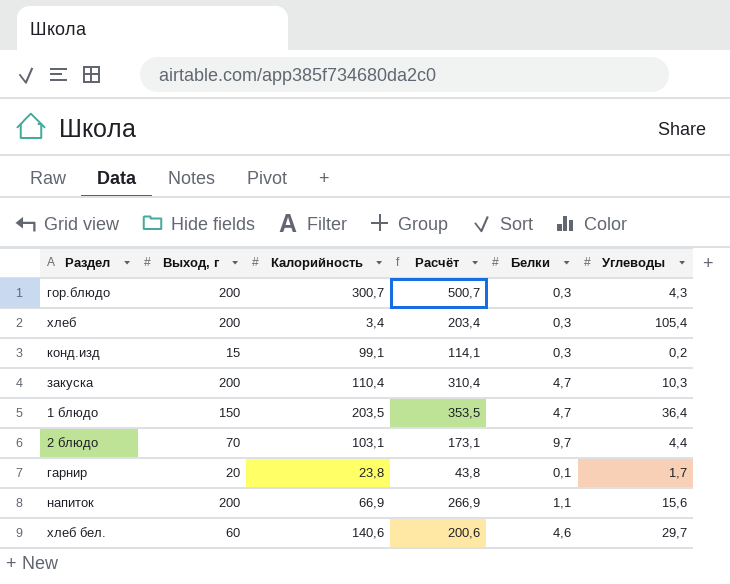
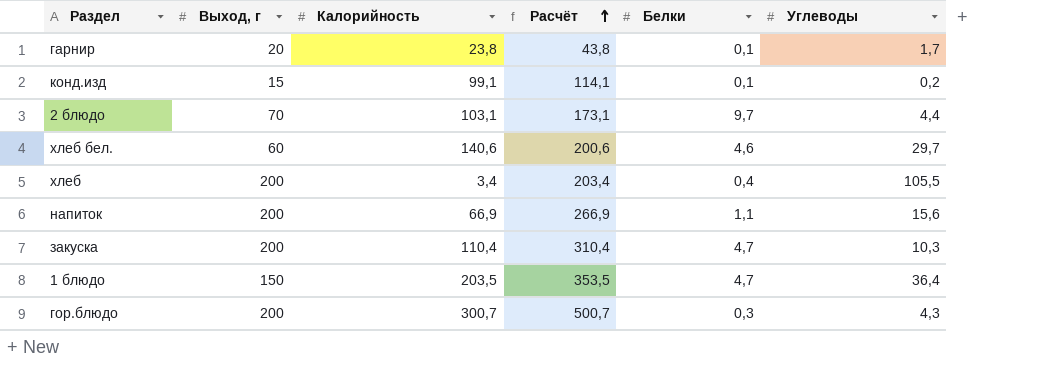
row order: none -> Расчёт ascending
конд.изд | Белки: 0,3 -> 0,1
хлеб | Белки: 0,3 -> 0,4
хлеб | Углеводы: 105,4 -> 105,5

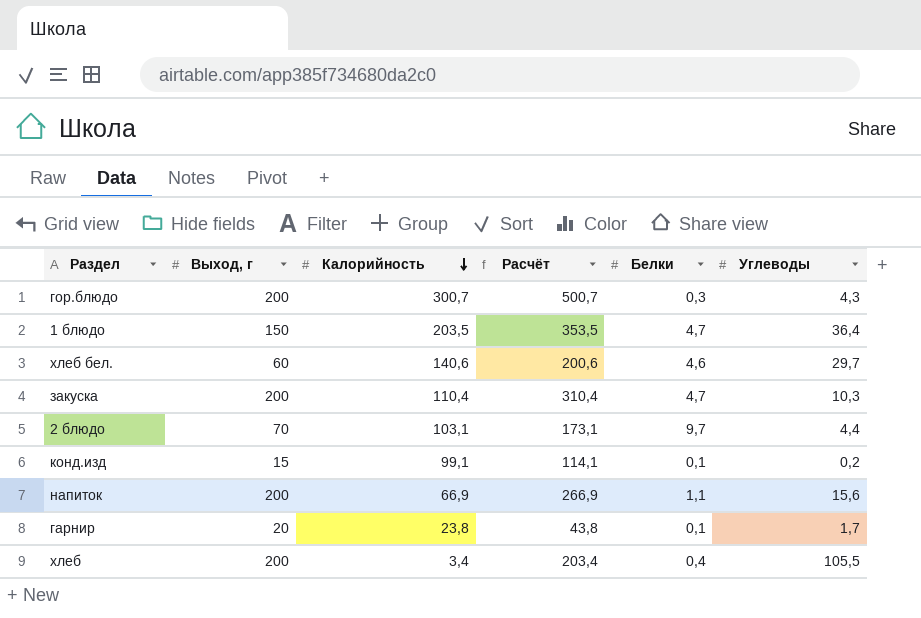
row order: Расчёт ascending -> Калорийность descending

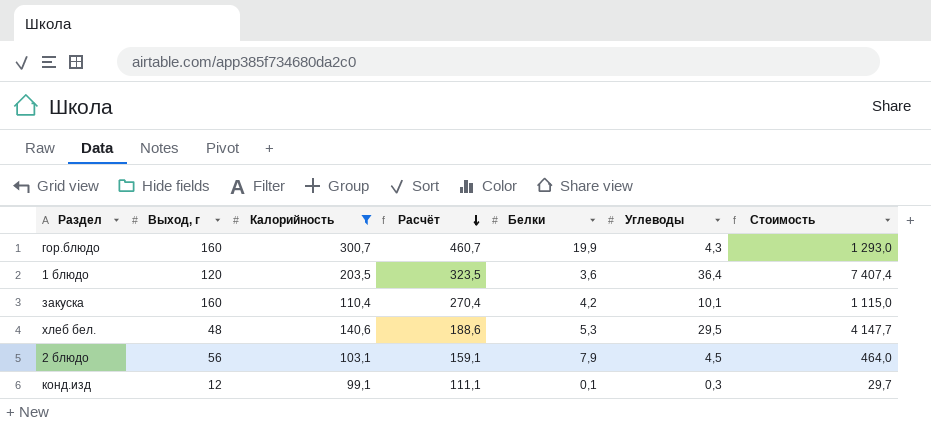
filter: none -> Калорийность >= 99,1
row order: Калорийность descending -> Расчёт descending
column Стоимость | formula: none -> [Калорийность] * [Углеводы]
гор.блюдо | Выход, г: 200 -> 160
гор.блюдо | Расчёт: 500,7 -> 460,7
гор.блюдо | Белки: 0,3 -> 19,9
1 блюдо | Выход, г: 150 -> 120
1 блюдо | Расчёт: 353,5 -> 323,5
1 блюдо | Белки: 4,7 -> 3,6
закуска | Выход, г: 200 -> 160
закуска | Расчёт: 310,4 -> 270,4
закуска | Белки: 4,7 -> 4,2
закуска | Углеводы: 10,3 -> 10,1
хлеб бел. | Выход, г: 60 -> 48
хлеб бел. | Расчёт: 200,6 -> 188,6
хлеб бел. | Белки: 4,6 -> 5,3
хлеб бел. | Углеводы: 29,7 -> 29,5
2 блюдо | Выход, г: 70 -> 56
2 блюдо | Расчёт: 173,1 -> 159,1
2 блюдо | Белки: 9,7 -> 7,9
2 блюдо | Углеводы: 4,4 -> 4,5
конд.изд | Выход, г: 15 -> 12
конд.изд | Расчёт: 114,1 -> 111,1
конд.изд | Углеводы: 0,2 -> 0,3

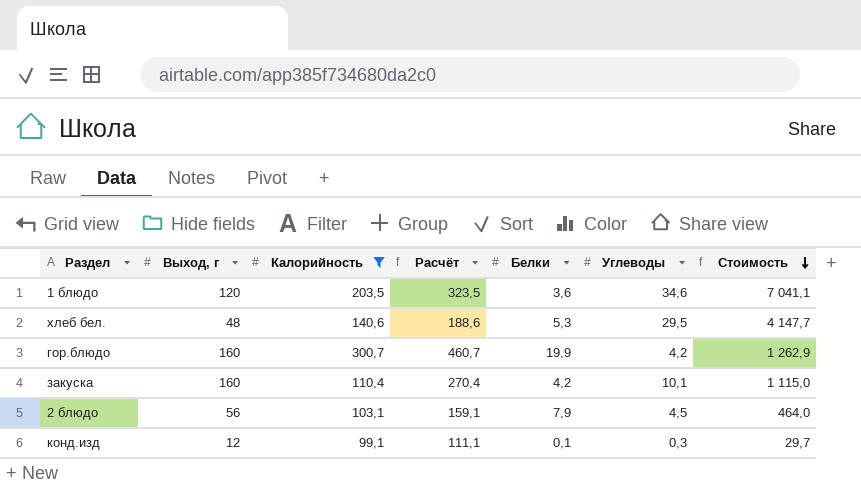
row order: Расчёт descending -> Стоимость descending
1 блюдо | Углеводы: 36,4 -> 34,6
1 блюдо | Стоимость: 7 407,4 -> 7 041,1
гор.блюдо | Углеводы: 4,3 -> 4,2
гор.блюдо | Стоимость: 1 293,0 -> 1 262,9

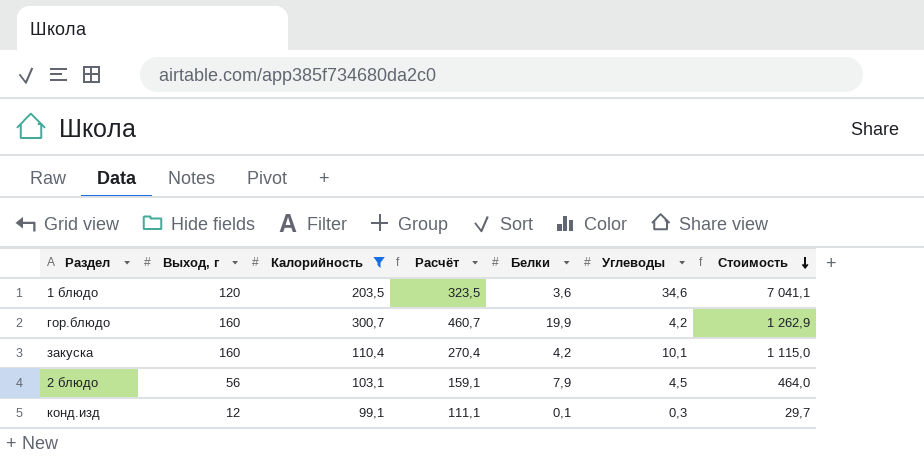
row хлеб бел.: 48 | 140,6 | 188,6 | 5,3 | 29,5 | 4 147,7 -> none

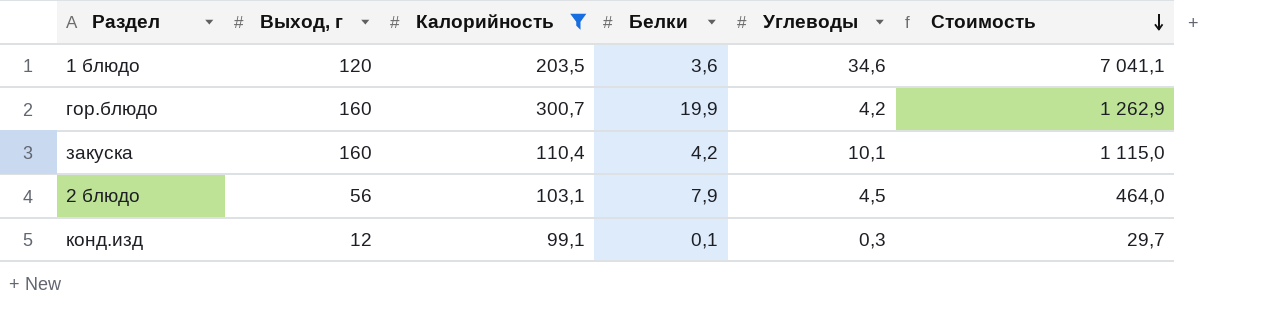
column Расчёт | formula: [Выход, г] + [Калорийность] -> none

